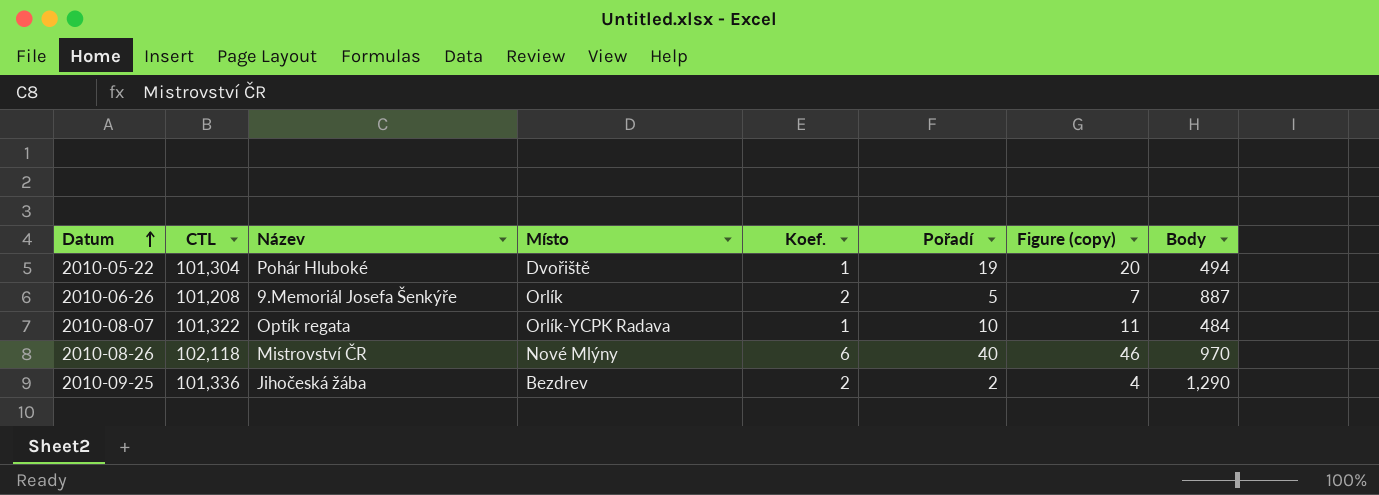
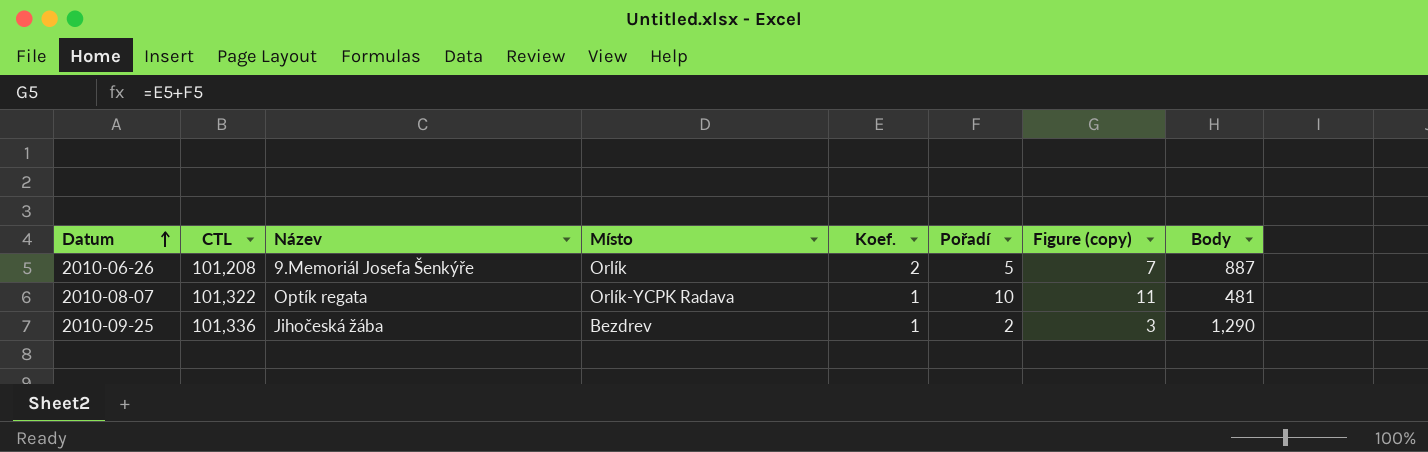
row 2010-05-22: 101,304 | Pohár Hluboké | Dvořiště | 1 | 19 | 20 | 494 -> none
row 2010-08-26: 102,118 | Mistrovství ČR | Nové Mlýny | 6 | 40 | 46 | 970 -> none
2010-08-07 | Body: 484 -> 481
2010-09-25 | Koef.: 2 -> 1
2010-09-25 | Figure (copy): 4 -> 3

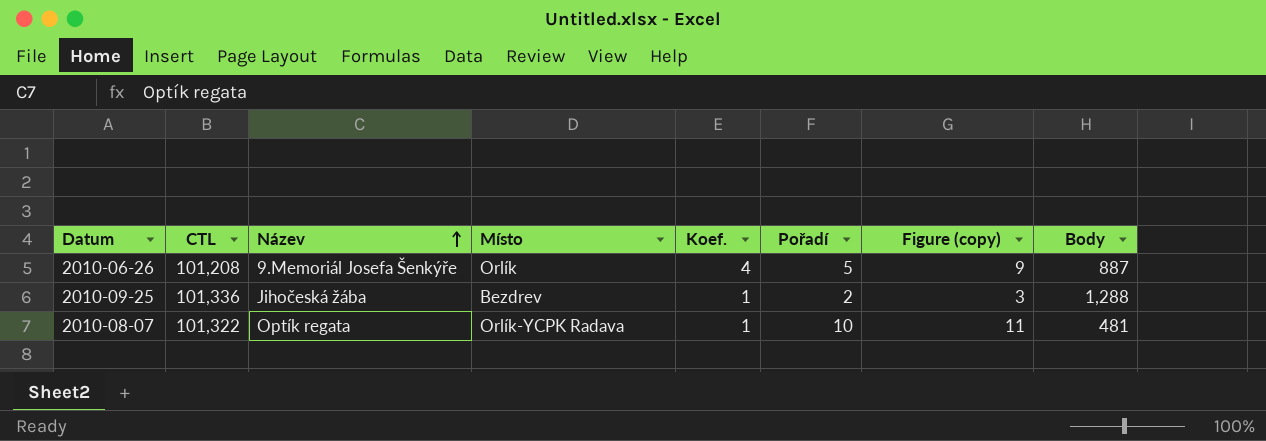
row order: Datum ascending -> Název ascending
2010-06-26 | Koef.: 2 -> 4
2010-06-26 | Figure (copy): 7 -> 9
2010-09-25 | Body: 1,290 -> 1,288

